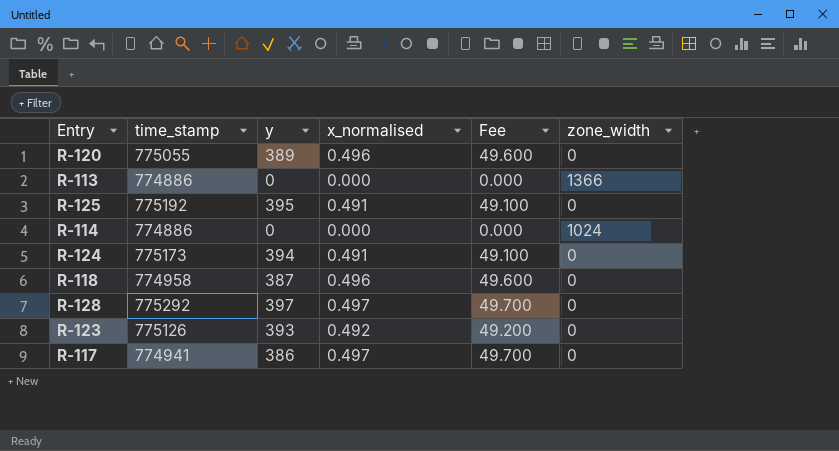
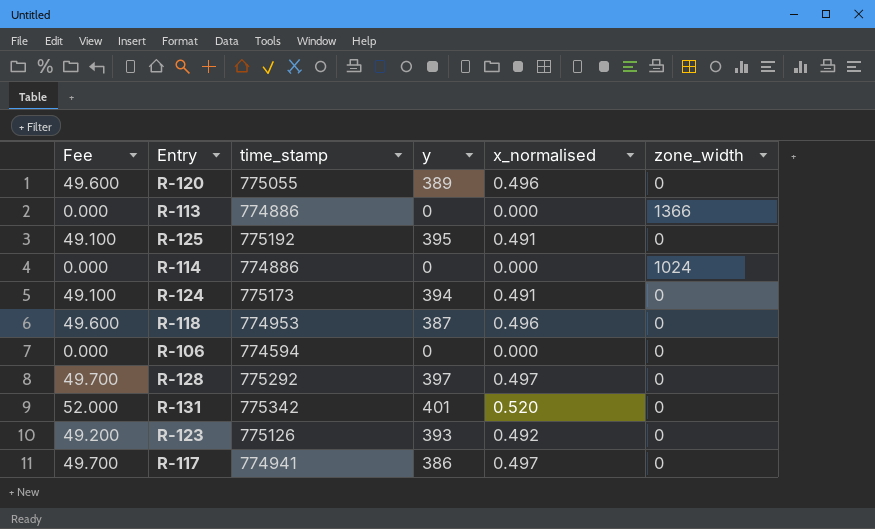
column Fee | position: 5 -> 1
R-118 | time_stamp: 774958 -> 774953
row R-106: none -> 0.000 | 774594 | 0 | 0.000 | 0
row R-131: none -> 52.000 | 775342 | 401 | 0.520 | 0

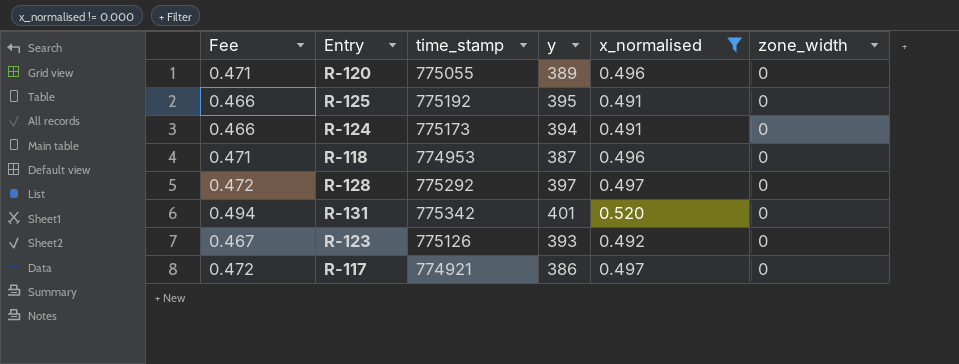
filter: none -> x_normalised != 0.000
column Fee | formula: [x_normalised] * 100 -> [x_normalised] * 0.95
R-117 | time_stamp: 774941 -> 774921

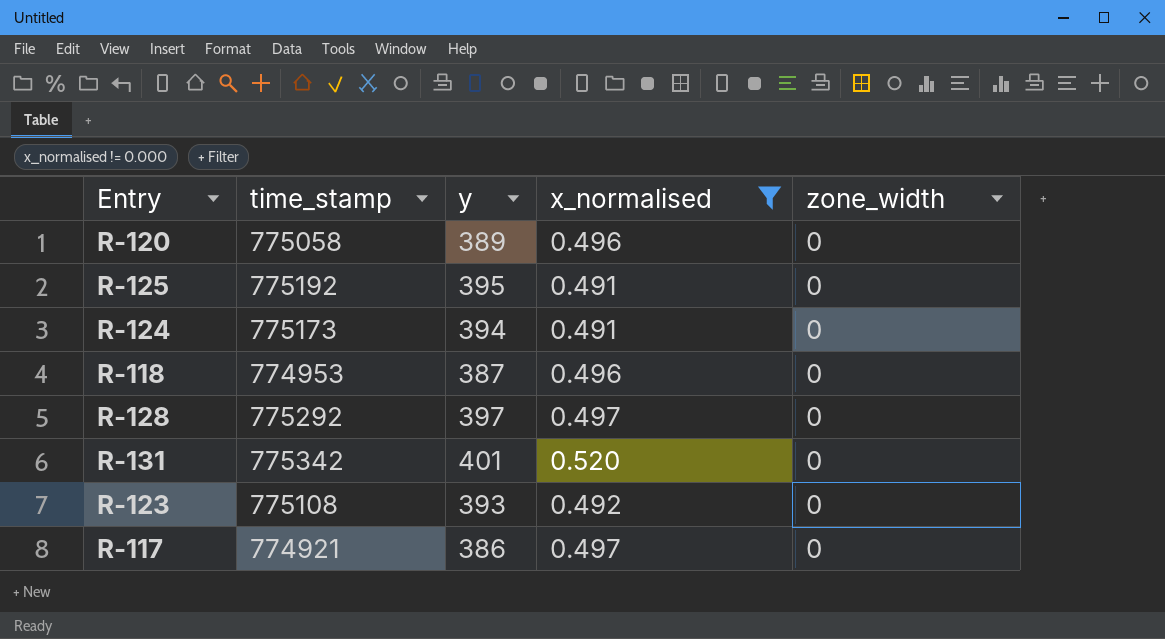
column Fee | formula: [x_normalised] * 0.95 -> none
R-120 | time_stamp: 775055 -> 775058
R-123 | time_stamp: 775126 -> 775108

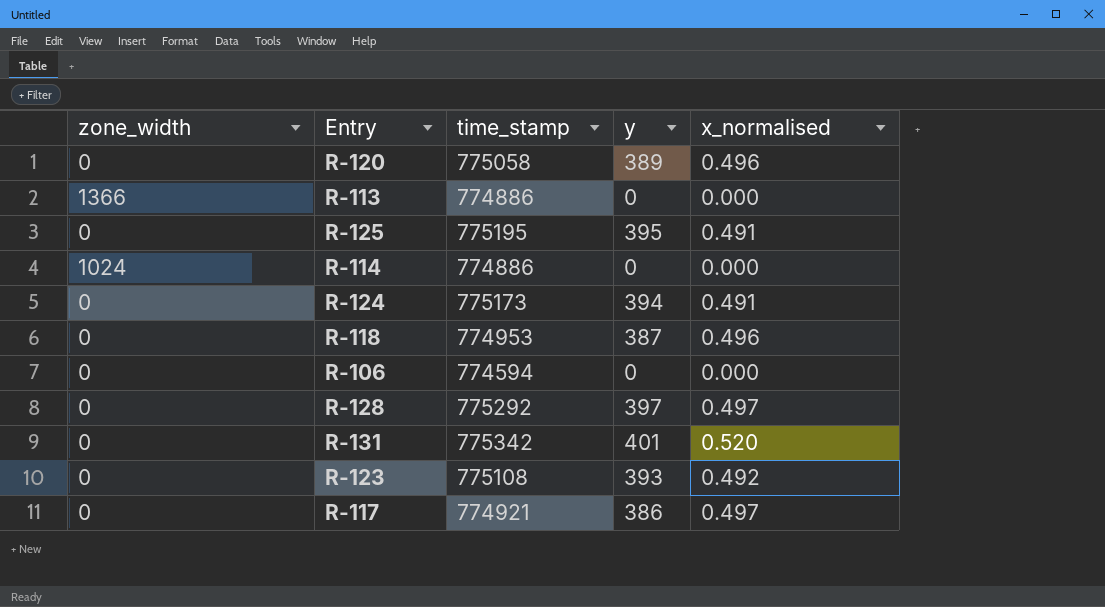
filter: x_normalised != 0.000 -> none
column zone_width | position: 5 -> 1
R-125 | time_stamp: 775192 -> 775195

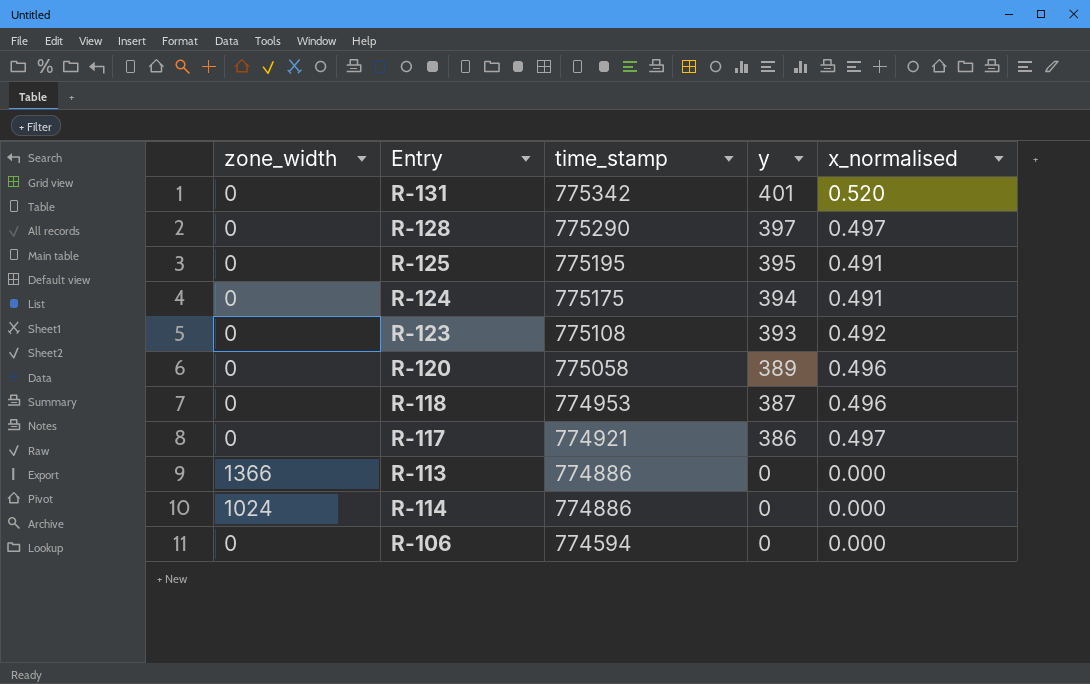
row order: none -> time_stamp descending
R-128 | time_stamp: 775292 -> 775290
R-124 | time_stamp: 775173 -> 775175

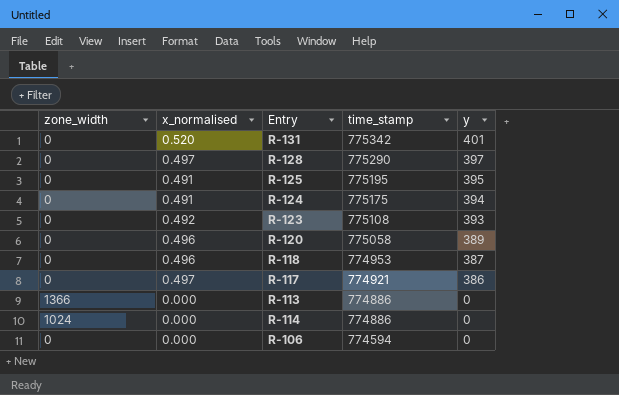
column x_normalised | position: 5 -> 2

